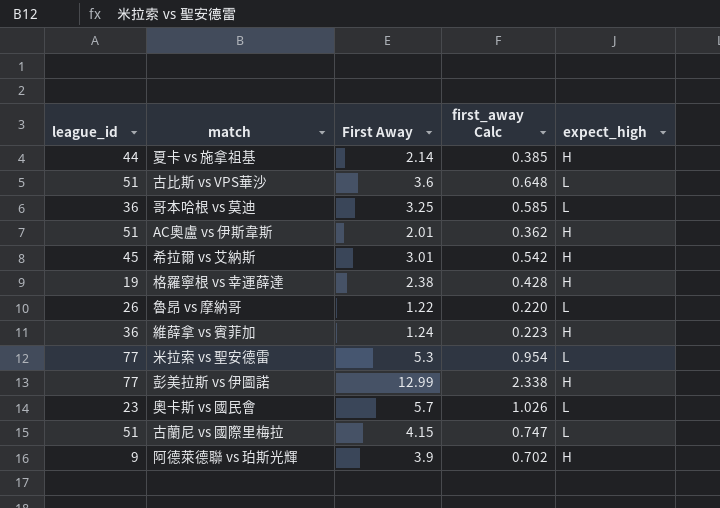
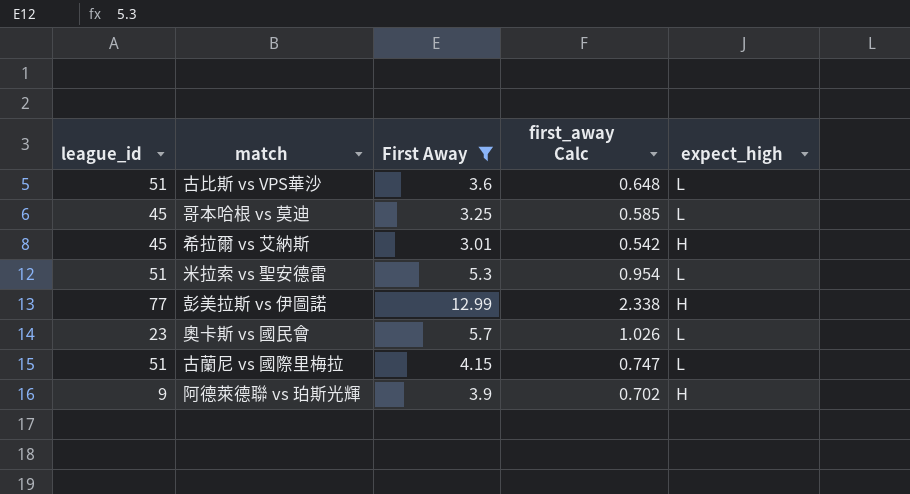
filter: none -> First Away >= 3.01
哥本哈根 vs 莫迪 | league_id: 36 -> 45
米拉索 vs 聖安德雷 | league_id: 77 -> 51

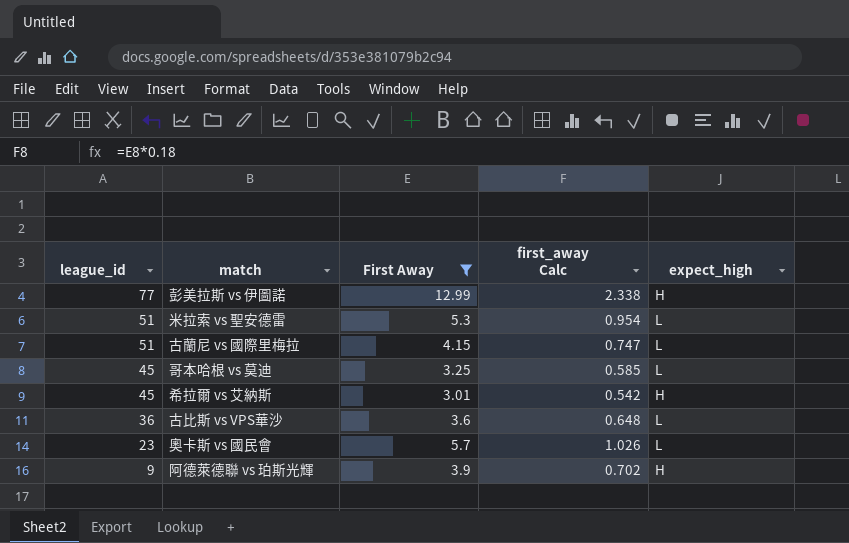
row order: none -> league_id descending
古比斯 vs VPS華沙 | league_id: 51 -> 36

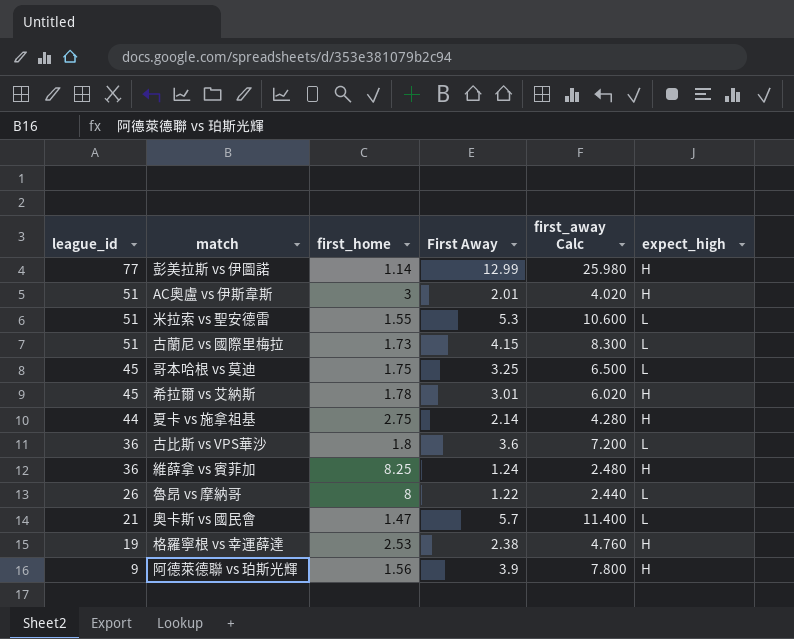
filter: First Away >= 3.01 -> none
column first_home | position: none -> 3
column first_away Calc | formula: [First Away] * 0.18 -> [First Away] * 2
奧卡斯 vs 國民會 | league_id: 23 -> 21

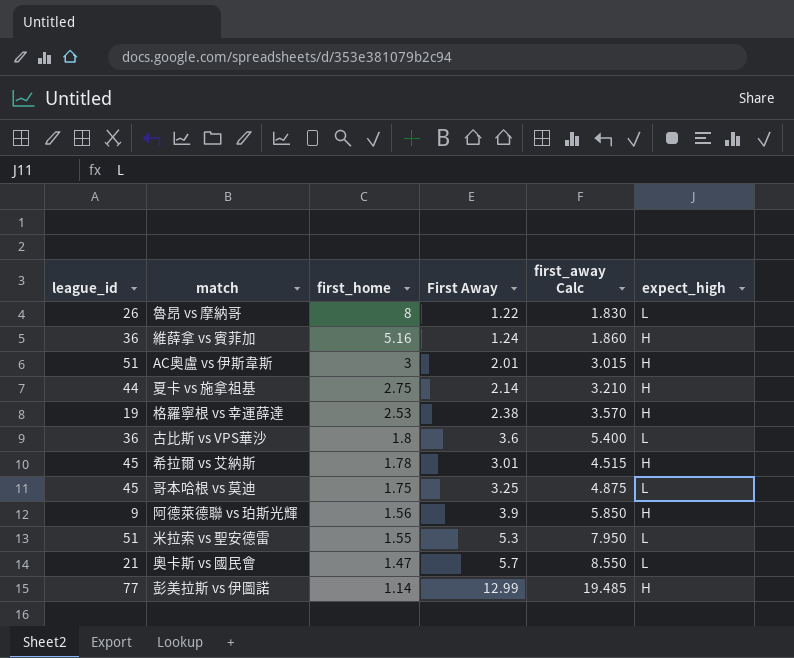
row order: league_id descending -> first_home descending
column first_away Calc | formula: [First Away] * 2 -> [First Away] * 1.5
row 古蘭尼 vs 國際里梅拉: 51 | 1.73 | 4.15 | 8.300 | L -> none
維薛拿 vs 賓菲加 | first_home: 8.25 -> 5.16

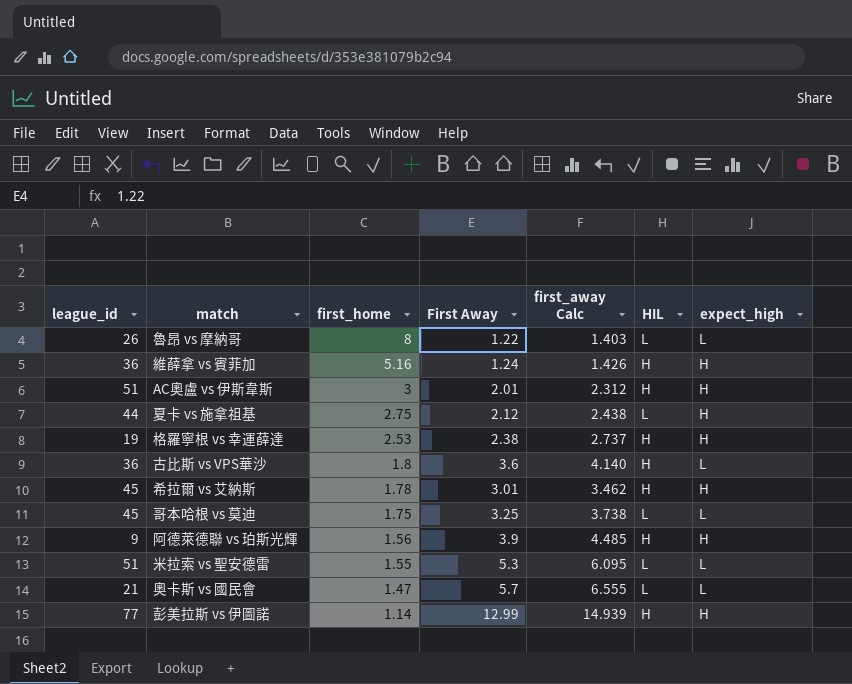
column first_away Calc | formula: [First Away] * 1.5 -> [First Away] * 1.15
column HIL | position: none -> 6
夏卡 vs 施拿祖基 | First Away: 2.14 -> 2.12

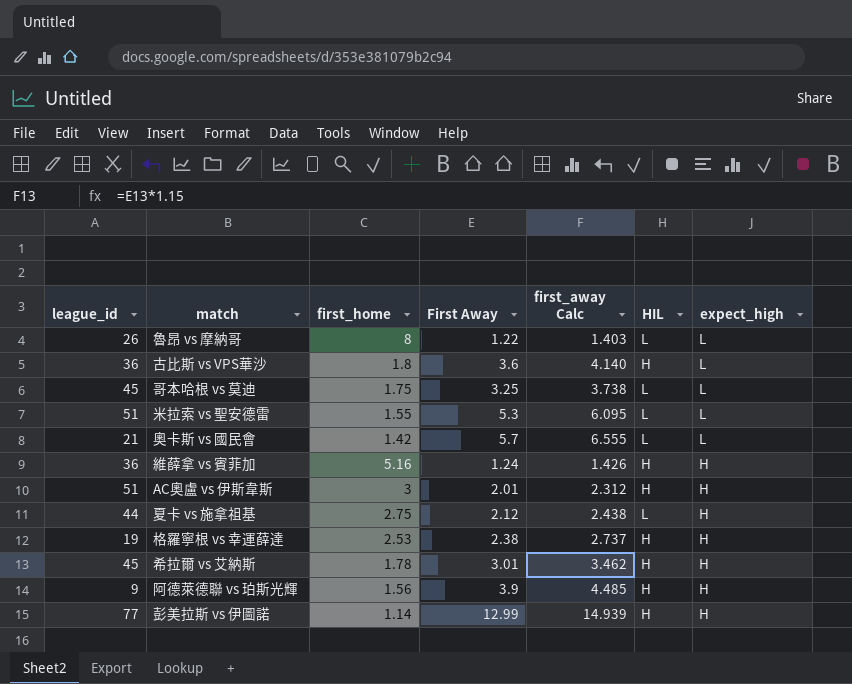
row order: first_home descending -> expect_high descending
奧卡斯 vs 國民會 | first_home: 1.47 -> 1.42

